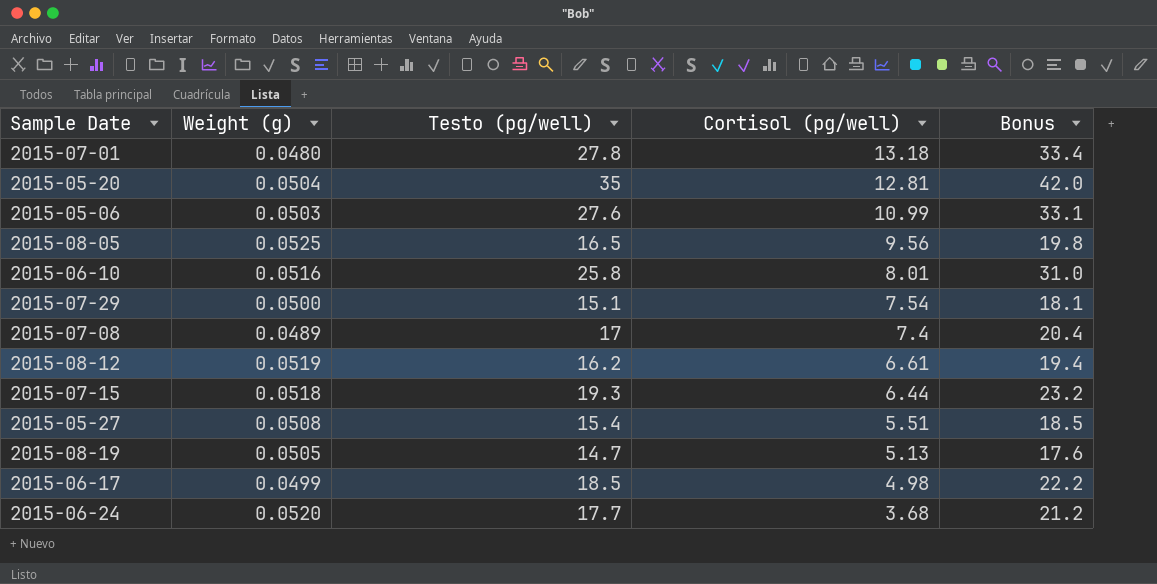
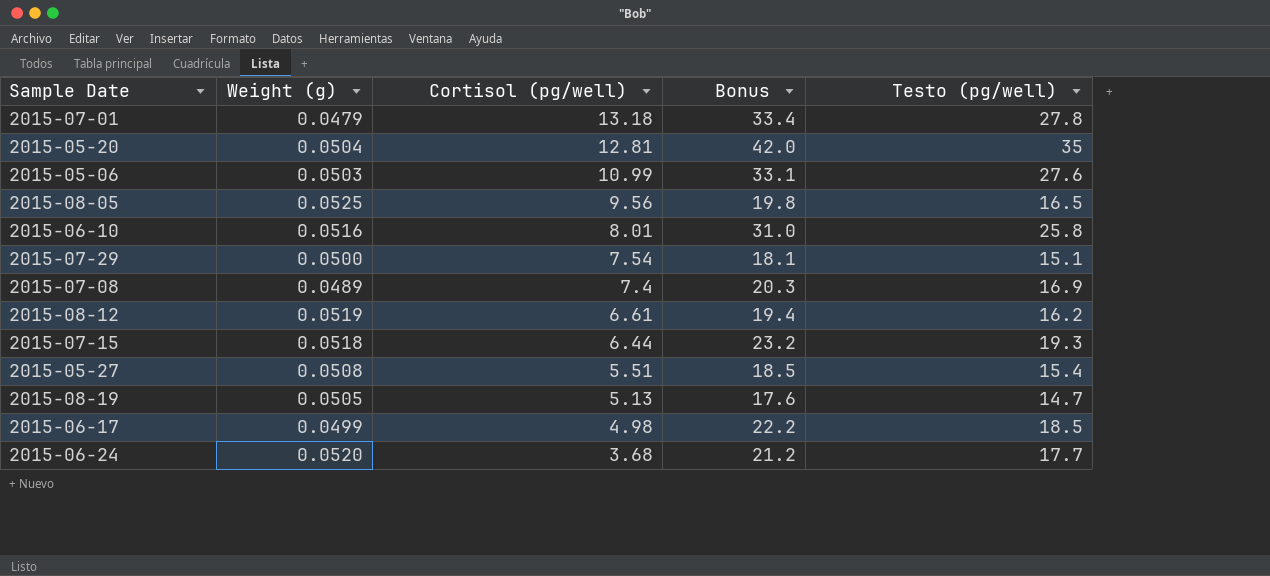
column Testo (pg/well) | position: 3 -> 5
2015-07-01 | Weight (g): 0.0480 -> 0.0479
2015-07-08 | Bonus: 20.4 -> 20.3
2015-07-08 | Testo (pg/well): 17 -> 16.9

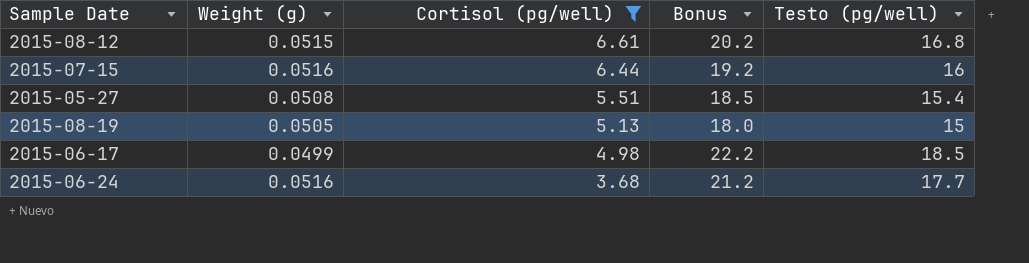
filter: none -> Cortisol (pg/well) <= 6.61
2015-08-12 | Weight (g): 0.0519 -> 0.0515
2015-08-12 | Bonus: 19.4 -> 20.2
2015-08-12 | Testo (pg/well): 16.2 -> 16.8
2015-07-15 | Weight (g): 0.0518 -> 0.0516
2015-07-15 | Bonus: 23.2 -> 19.2
2015-07-15 | Testo (pg/well): 19.3 -> 16
2015-08-19 | Bonus: 17.6 -> 18.0
2015-08-19 | Testo (pg/well): 14.7 -> 15
2015-06-24 | Weight (g): 0.0520 -> 0.0516

